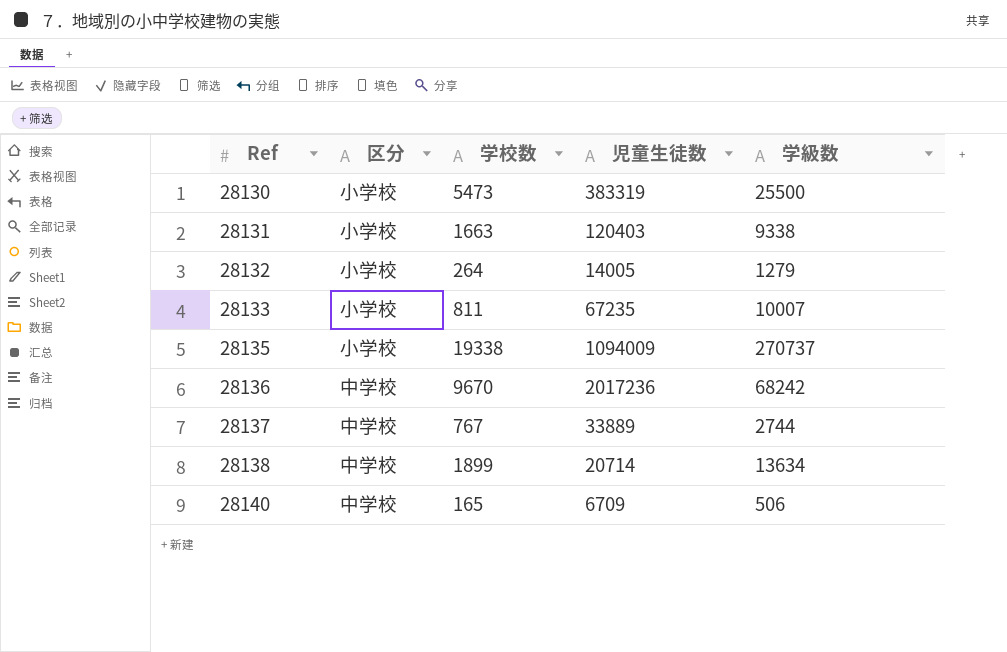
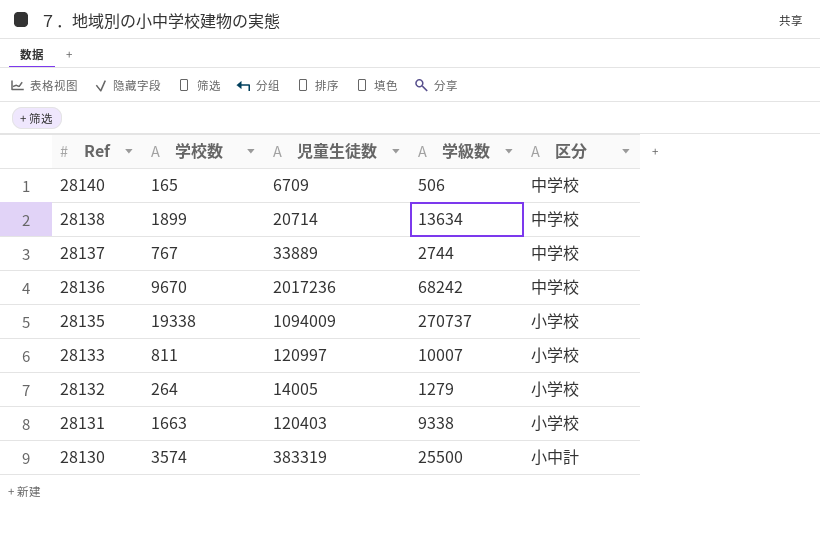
row order: Ref ascending -> Ref descending
column 区分 | position: 2 -> 5
28133 | 児童生徒数: 67235 -> 120997
28130 | 学校数: 5473 -> 3574
28130 | 区分: 小学校 -> 小中計

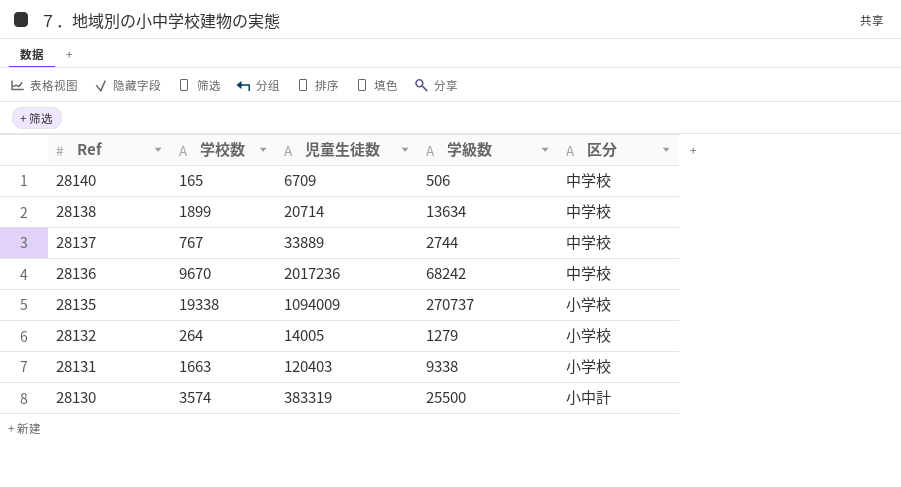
row 28133: 811 | 120997 | 10007 | 小学校 -> none

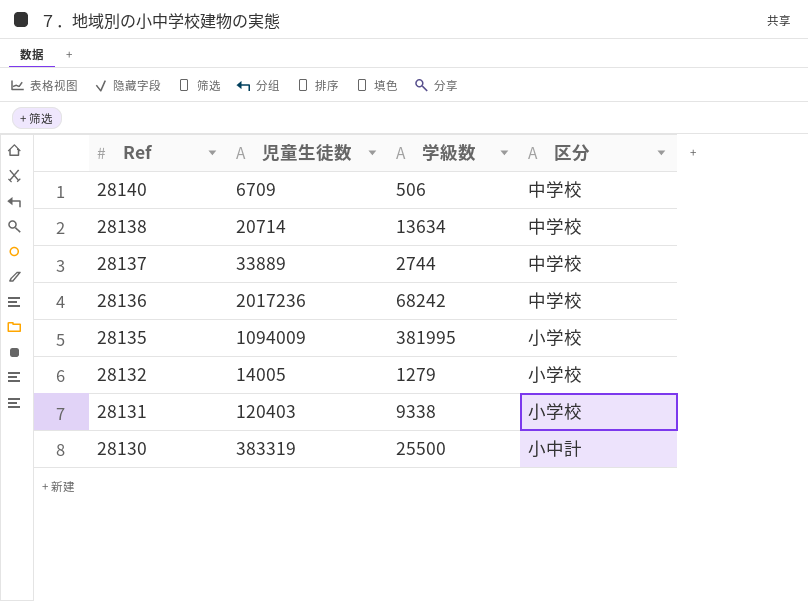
column 学校数 | position: 2 -> none
28135 | 学級数: 270737 -> 381995

